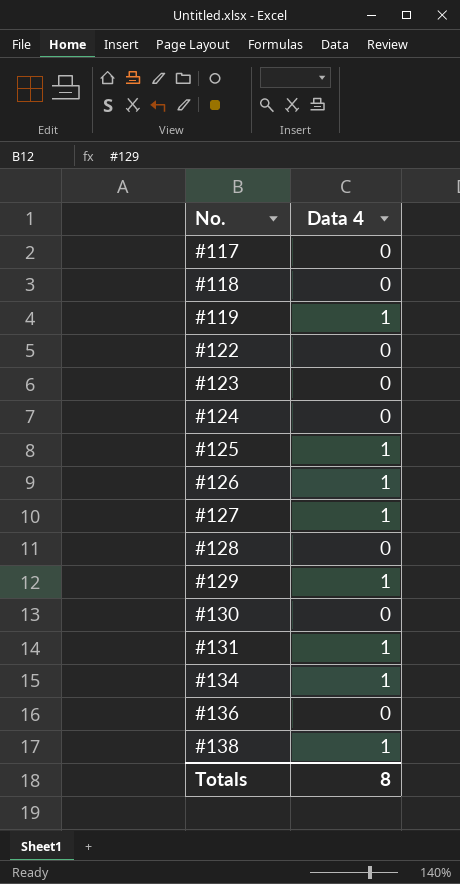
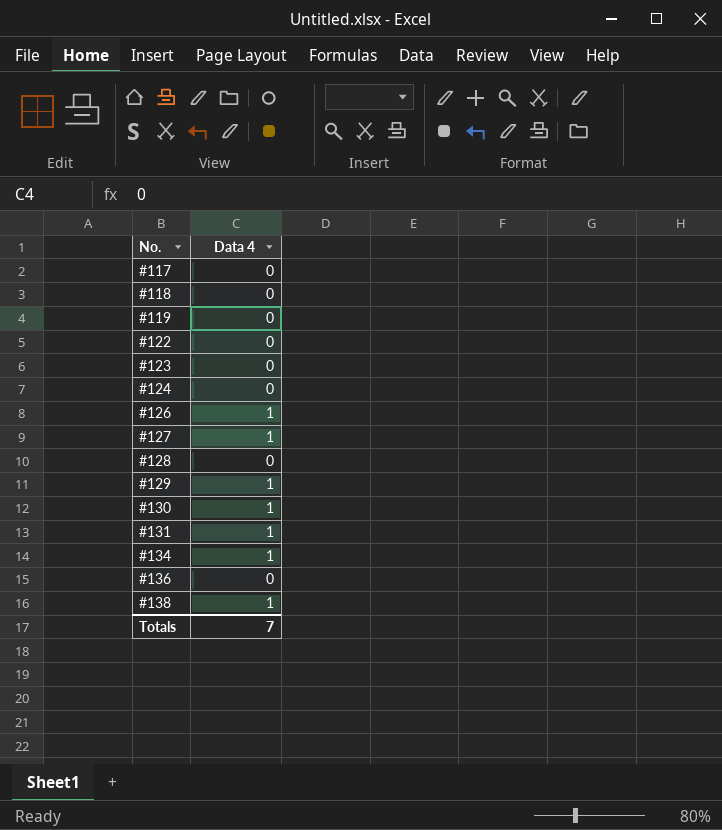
row #125: 1 -> none
#119 | Data 4: 1 -> 0
#130 | Data 4: 0 -> 1
Totals | Data 4: 8 -> 7

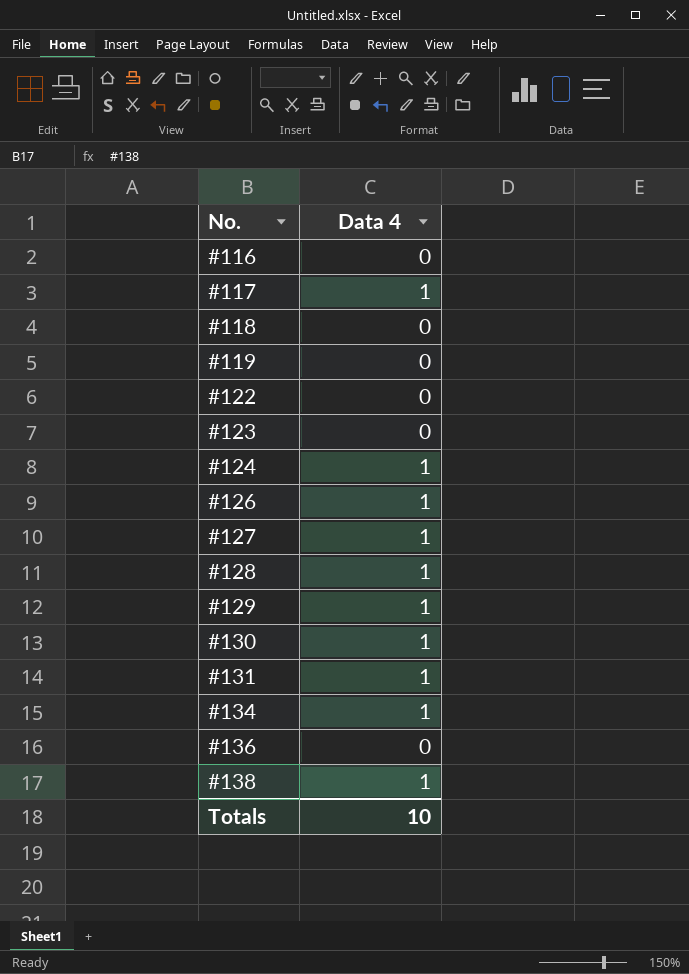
row #116: none -> 0
#117 | Data 4: 0 -> 1
#124 | Data 4: 0 -> 1
#128 | Data 4: 0 -> 1
Totals | Data 4: 7 -> 10

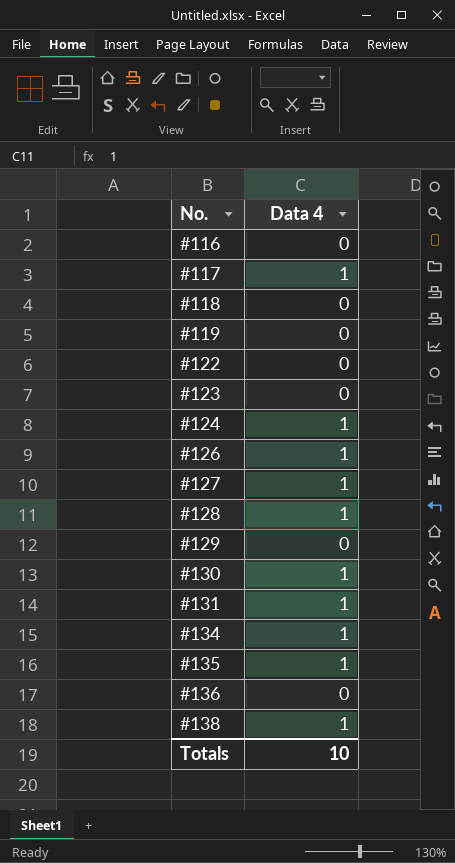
#129 | Data 4: 1 -> 0
row #135: none -> 1

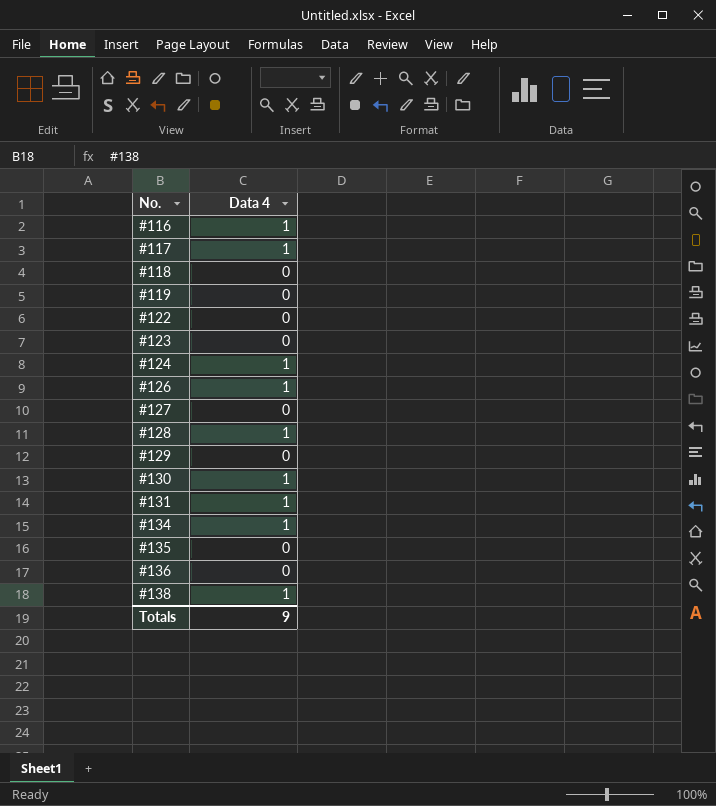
#116 | Data 4: 0 -> 1
#127 | Data 4: 1 -> 0
#135 | Data 4: 1 -> 0
Totals | Data 4: 10 -> 9

